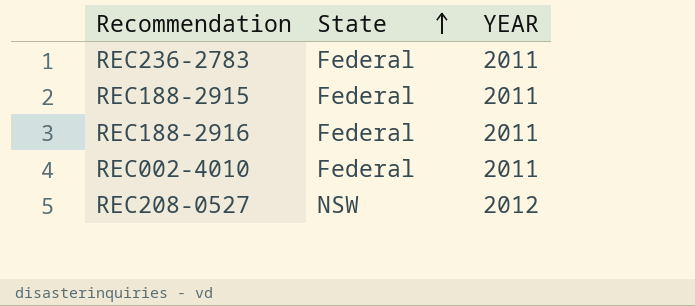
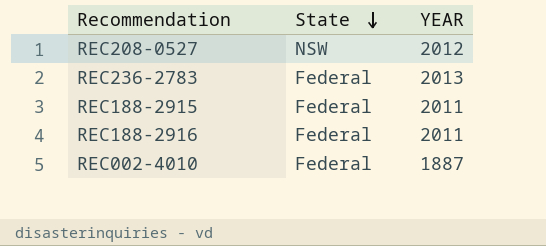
row order: State ascending -> State descending
REC236-2783 | YEAR: 2011 -> 2013
REC002-4010 | YEAR: 2011 -> 1887

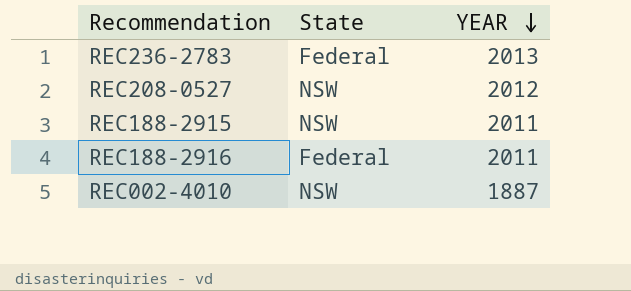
row order: State descending -> YEAR descending
REC188-2915 | State: Federal -> NSW
REC002-4010 | State: Federal -> NSW

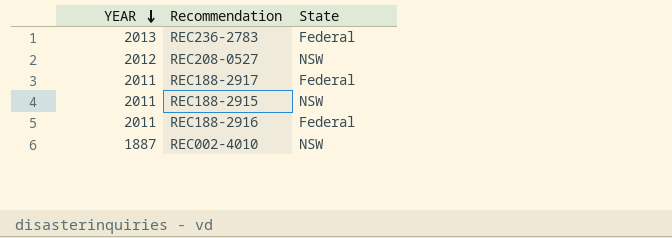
column YEAR | position: 3 -> 1
row REC188-2917: none -> 2011 | Federal

